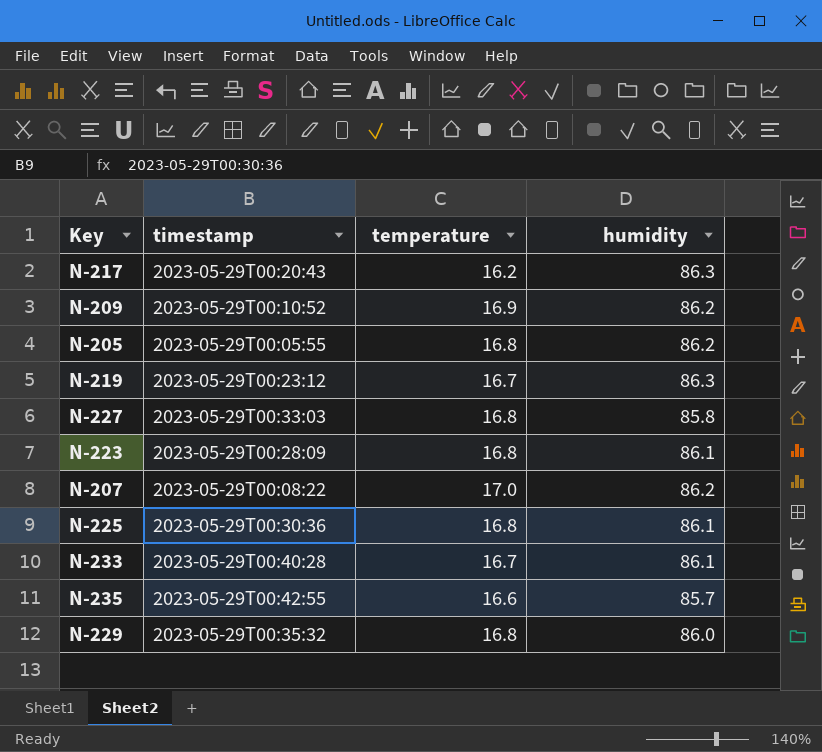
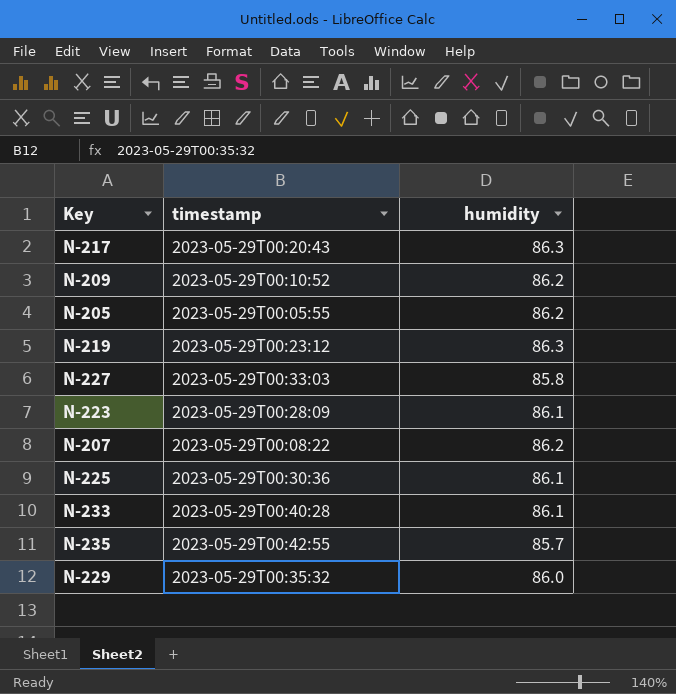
column temperature | position: 3 -> none

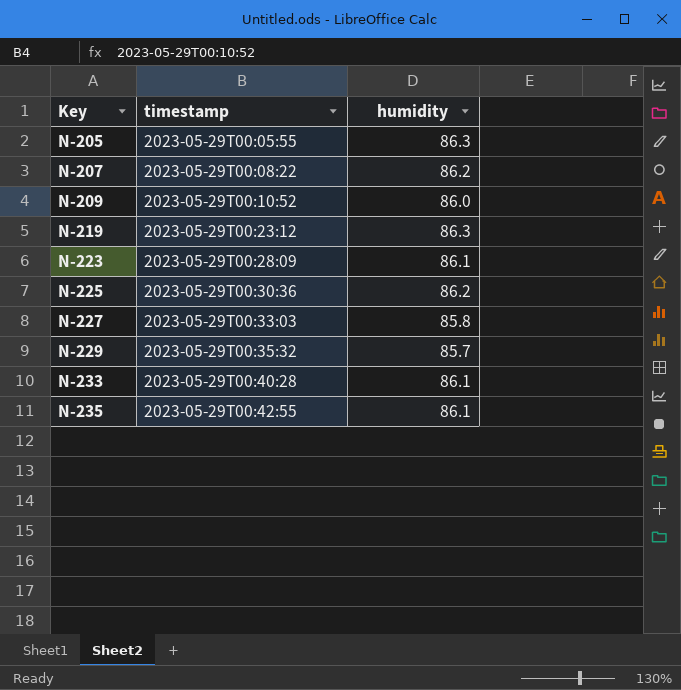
row order: none -> Key ascending
row N-217: 2023-05-29T00:20:43 | 86.3 -> none
N-205 | humidity: 86.2 -> 86.3
N-209 | humidity: 86.2 -> 86.0
N-225 | humidity: 86.1 -> 86.2
N-229 | humidity: 86.0 -> 85.7
N-235 | humidity: 85.7 -> 86.1

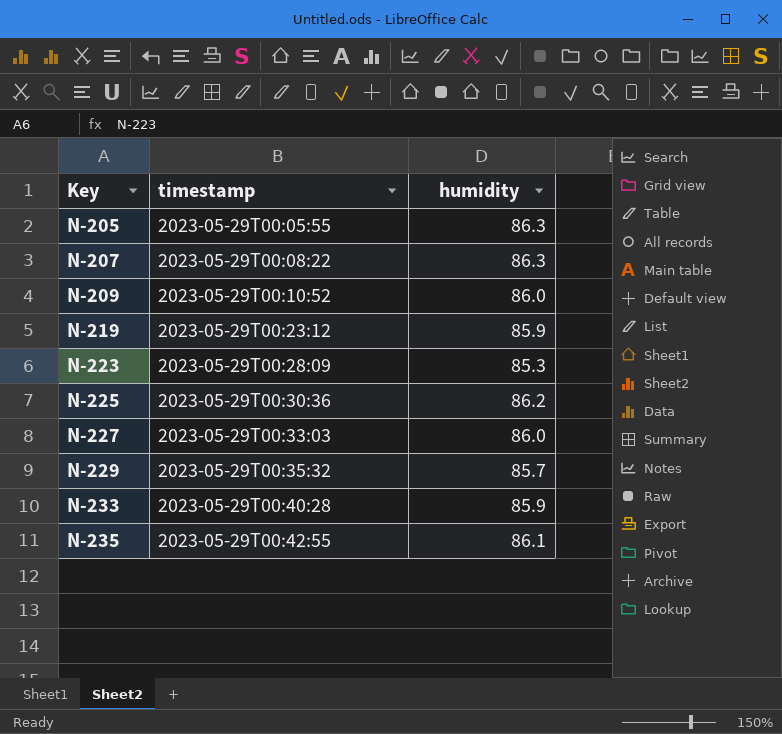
N-207 | humidity: 86.2 -> 86.3
N-219 | humidity: 86.3 -> 85.9
N-223 | humidity: 86.1 -> 85.3
N-227 | humidity: 85.8 -> 86.0
N-233 | humidity: 86.1 -> 85.9

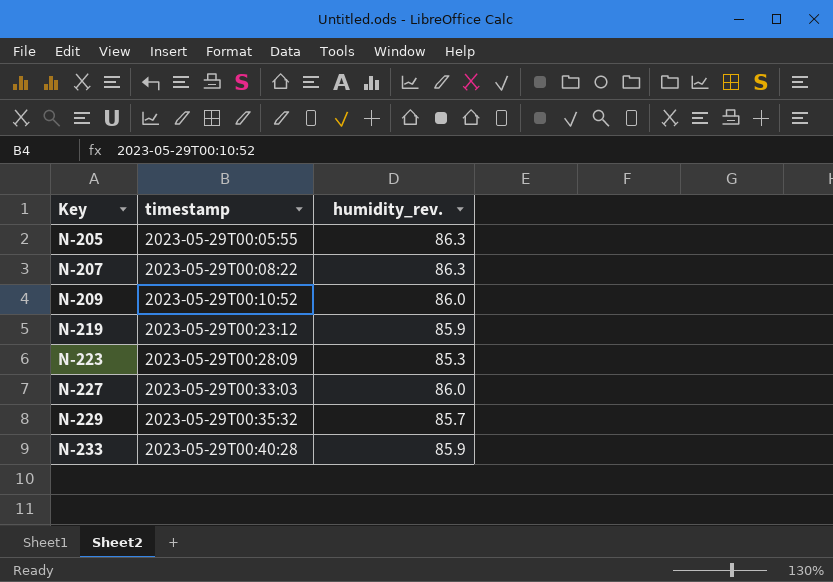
column name: humidity -> humidity_rev.
row N-225: 2023-05-29T00:30:36 | 86.2 -> none
row N-235: 2023-05-29T00:42:55 | 86.1 -> none

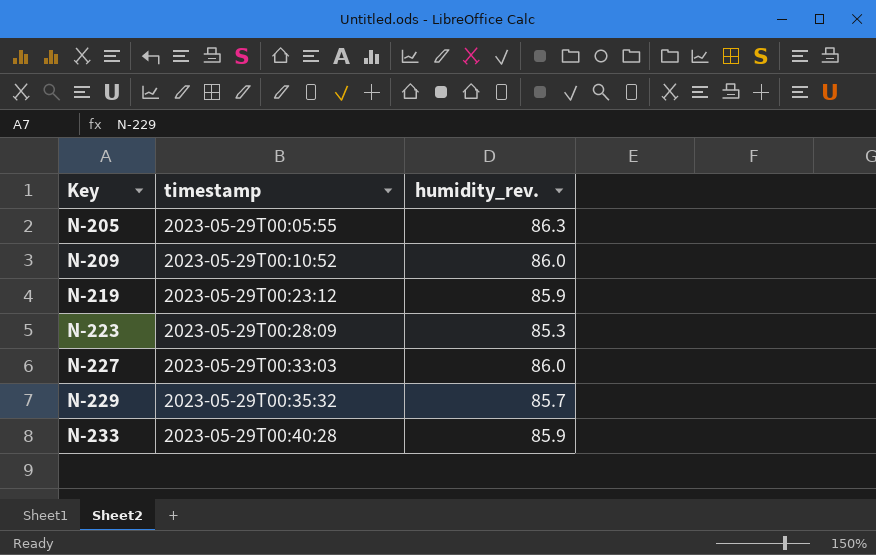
row N-207: 2023-05-29T00:08:22 | 86.3 -> none

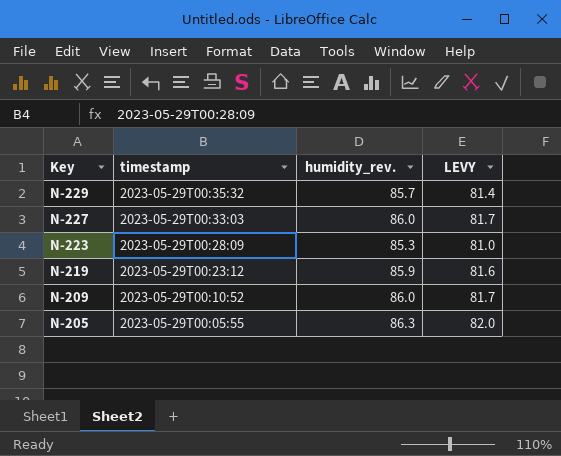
row order: Key ascending -> Key descending
column LEVY | formula: none -> [humidity_rev.] * 0.95
row N-233: 2023-05-29T00:40:28 | 85.9 -> none

